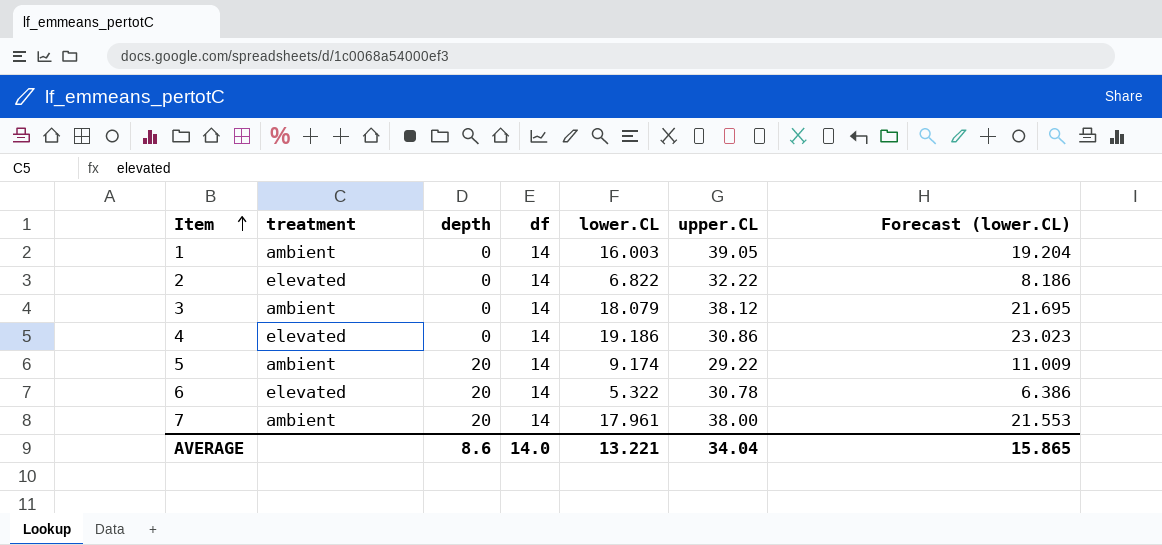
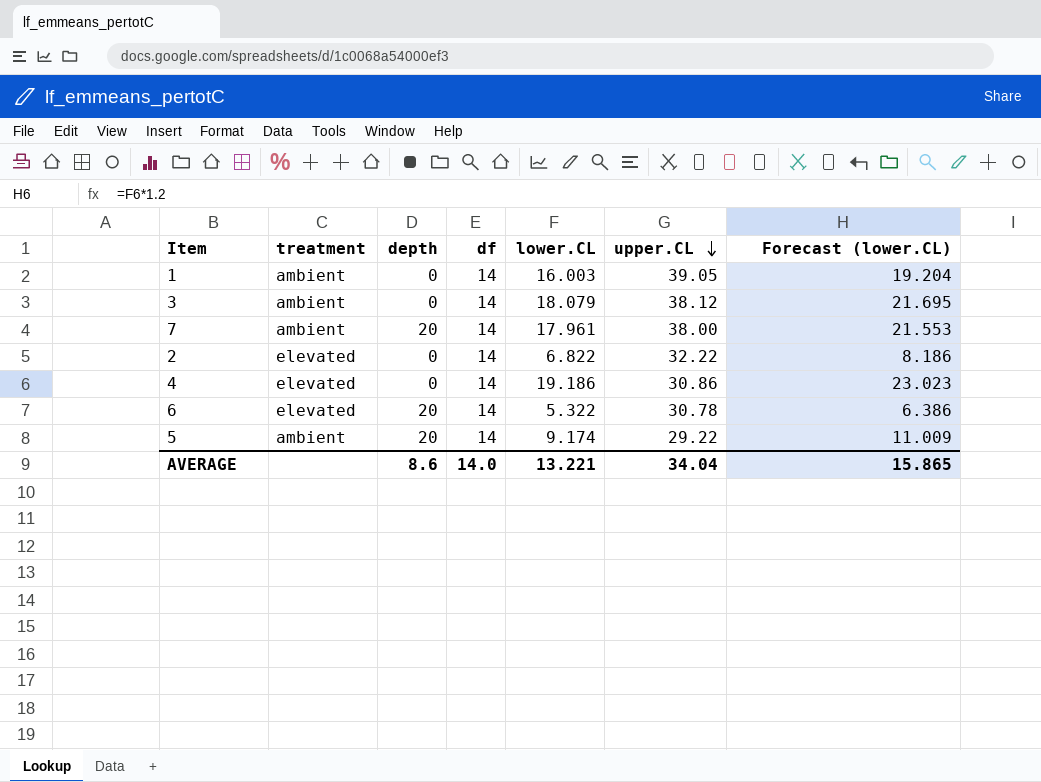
row order: Item ascending -> upper.CL descending

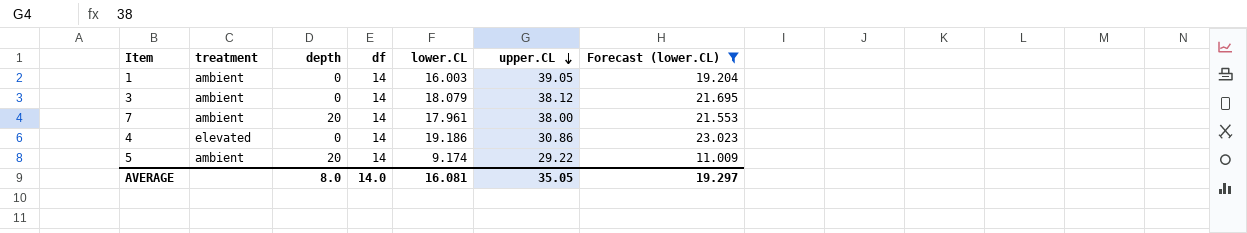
filter: none -> Forecast (lower.CL) >= 11.009
AVERAGE | depth: 8.6 -> 8.0
AVERAGE | lower.CL: 13.221 -> 16.081
AVERAGE | upper.CL: 34.04 -> 35.05
AVERAGE | Forecast (lower.CL): 15.865 -> 19.297

